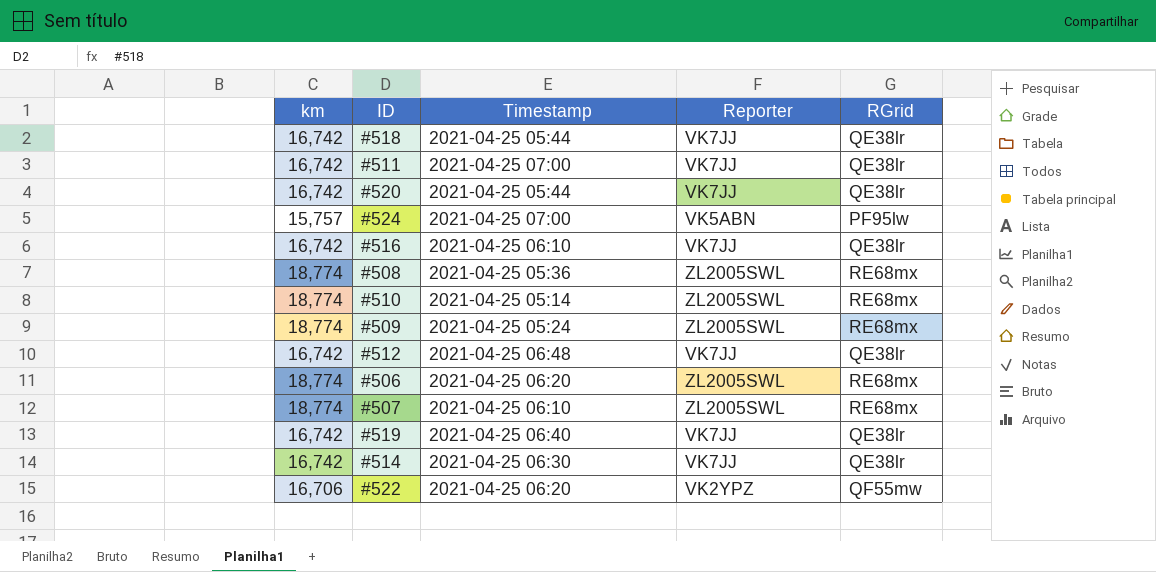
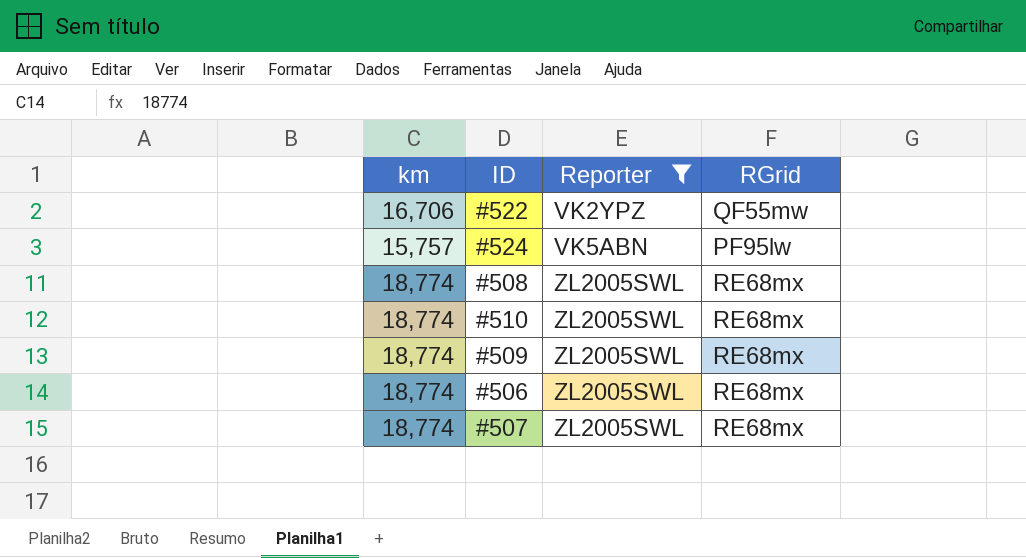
filter: none -> Reporter != VK7JJ
row order: none -> Reporter ascending
column Timestamp | position: 3 -> none

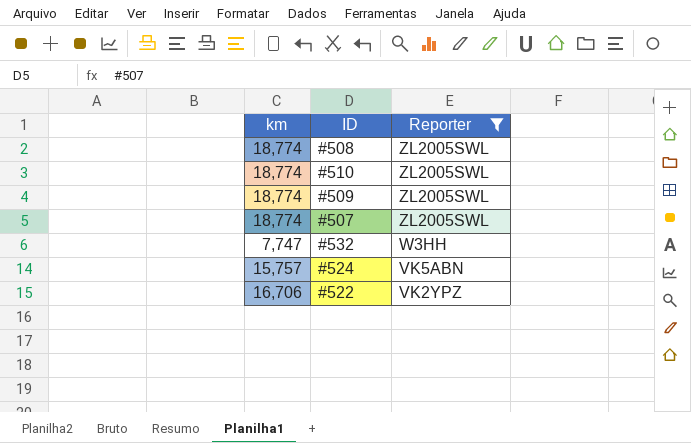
row order: Reporter ascending -> Reporter descending
column RGrid | position: 4 -> none
row #506: 18,774 | ZL2005SWL | RE68mx -> none
row #532: none -> 7,747 | W3HH

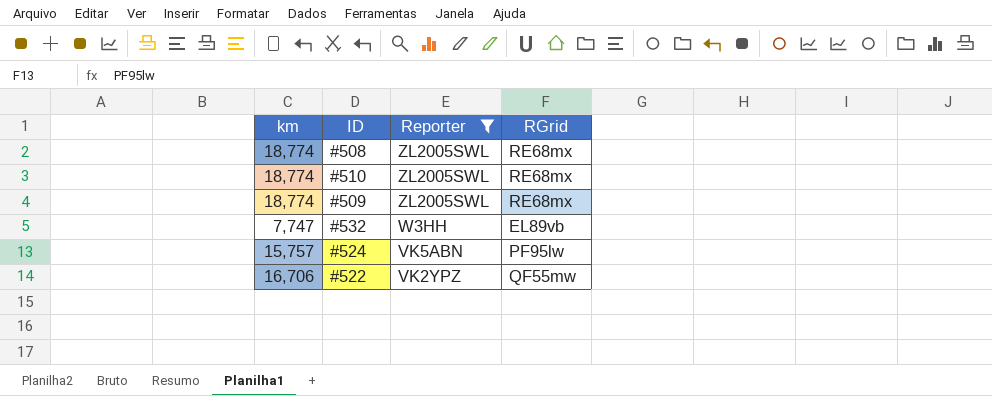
column RGrid | position: none -> 4
row #507: 18,774 | ZL2005SWL -> none

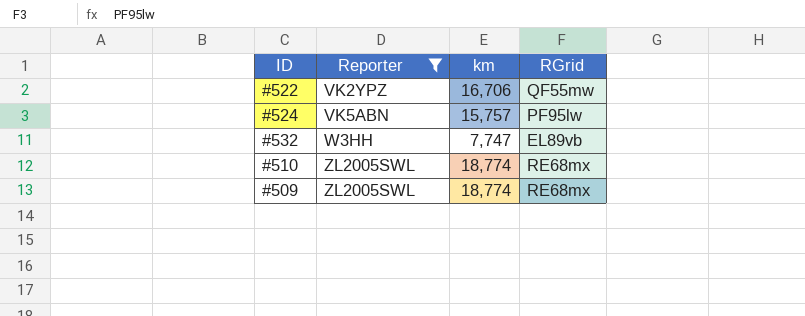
row order: Reporter descending -> Reporter ascending
column km | position: 1 -> 3
row #508: 18,774 | ZL2005SWL | RE68mx -> none

